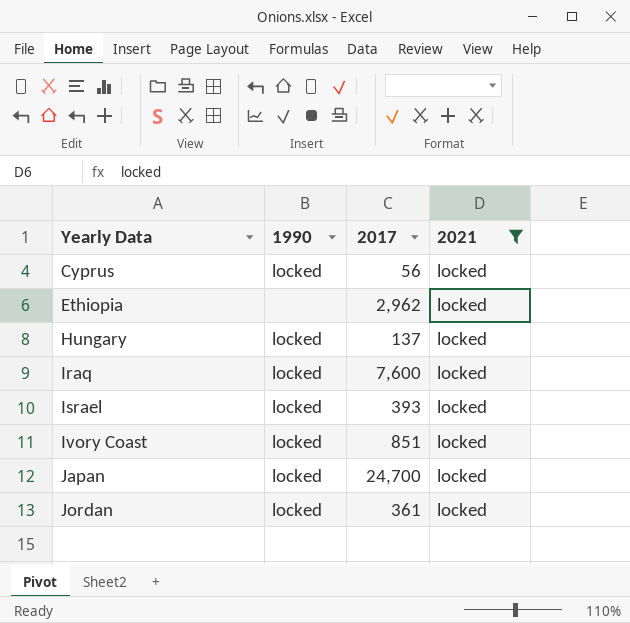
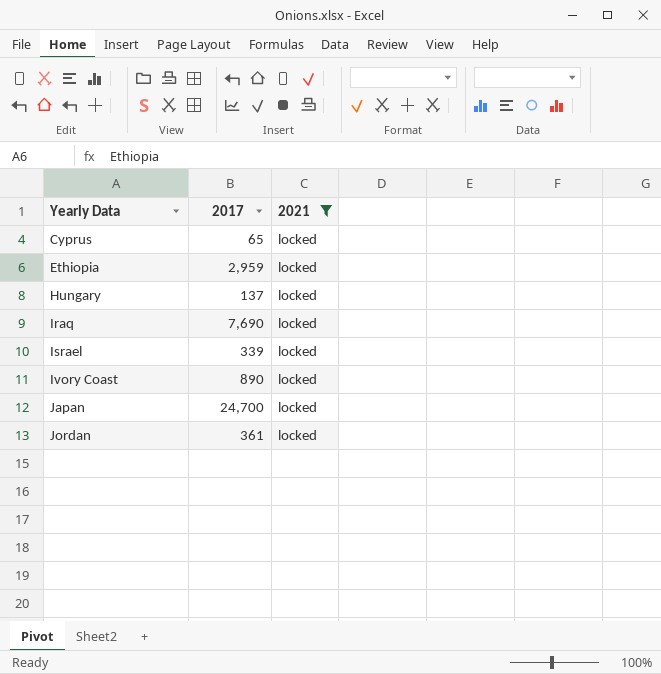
column 1990 | position: 2 -> none
Cyprus | 2017: 56 -> 65
Ethiopia | 2017: 2,962 -> 2,959
Iraq | 2017: 7,600 -> 7,690
Israel | 2017: 393 -> 339
Ivory Coast | 2017: 851 -> 890

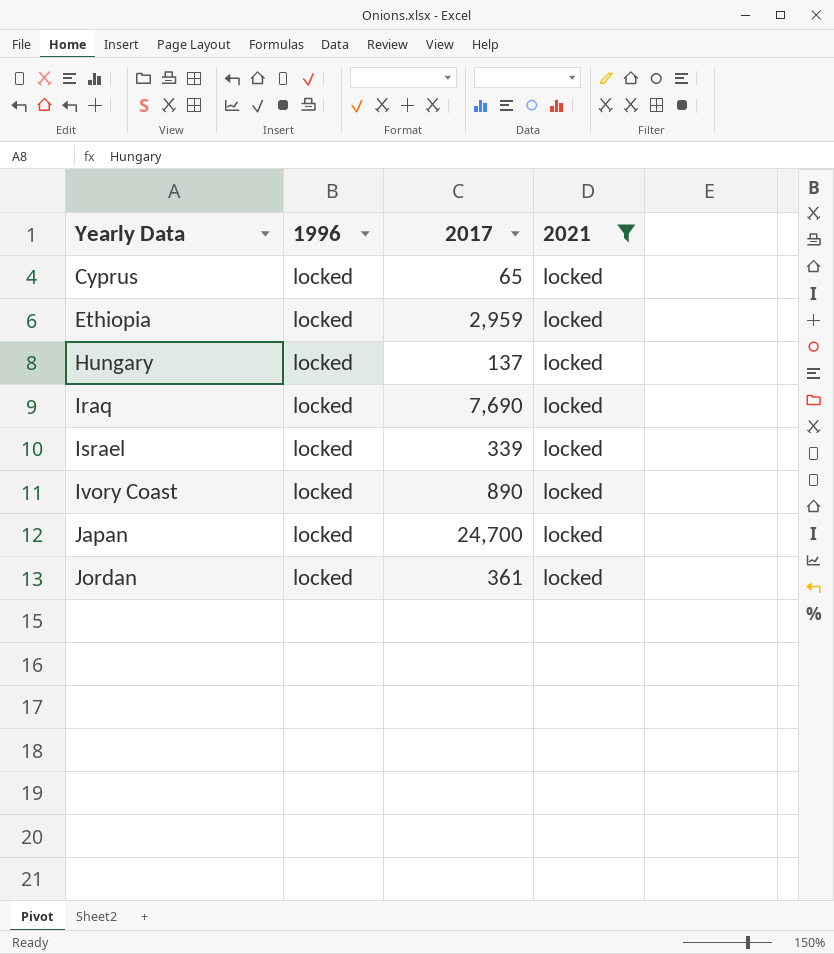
column 1996 | position: none -> 2

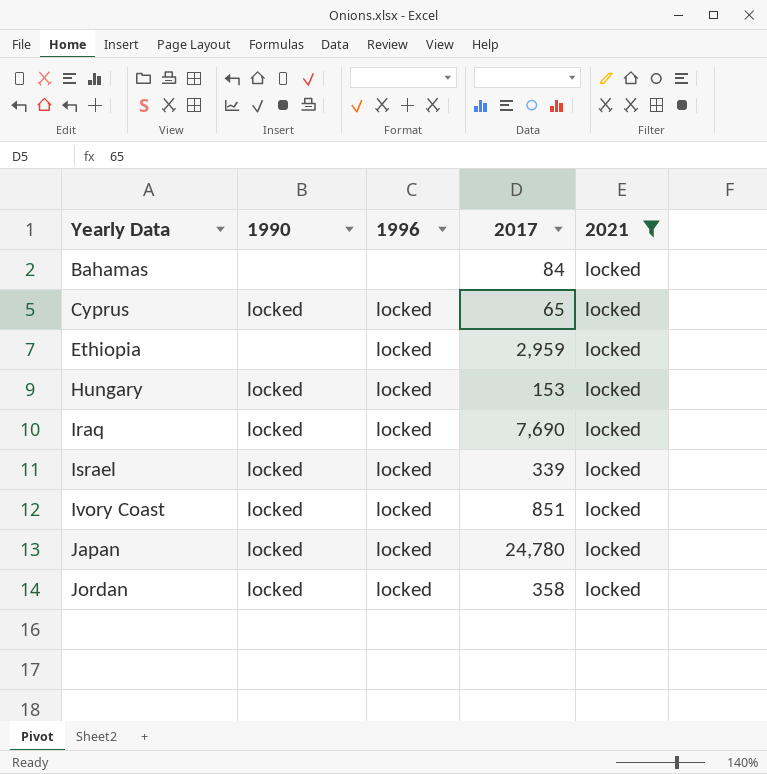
column 1990 | position: none -> 2
row Bahamas: none -> none | none | 84 | locked
Hungary | 2017: 137 -> 153
Ivory Coast | 2017: 890 -> 851
Japan | 2017: 24,700 -> 24,780
Jordan | 2017: 361 -> 358

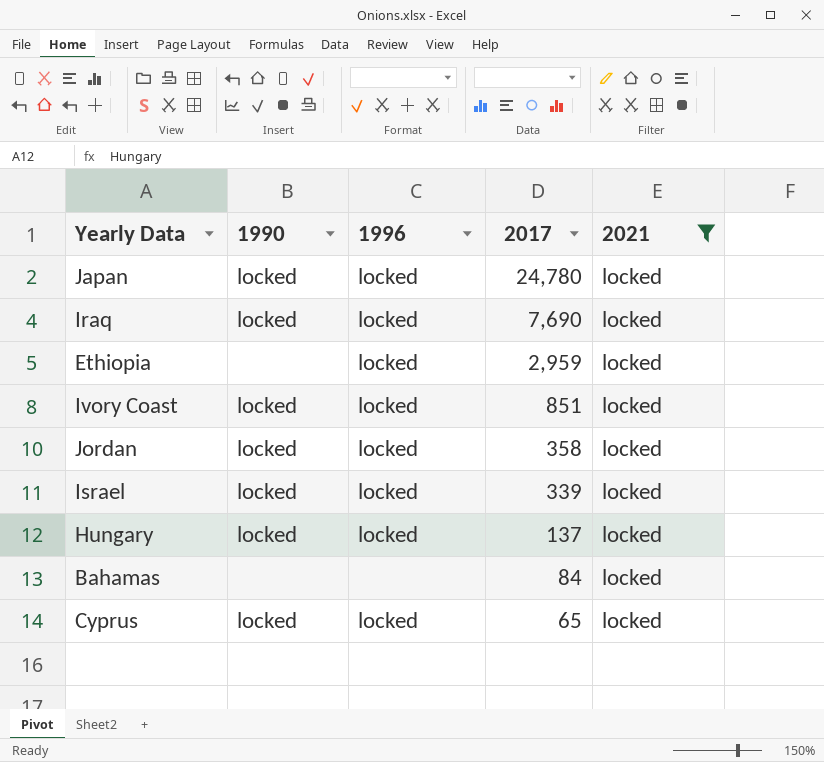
row order: Yearly Data ascending -> 2017 descending
Hungary | 2017: 153 -> 137

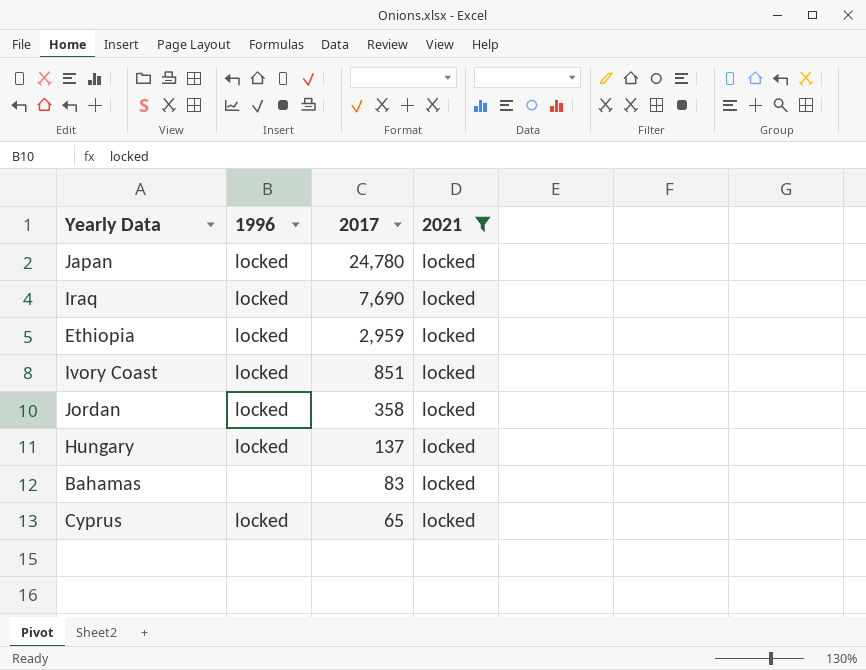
column 1990 | position: 2 -> none
row Israel: locked | locked | 339 | locked -> none
Bahamas | 2017: 84 -> 83

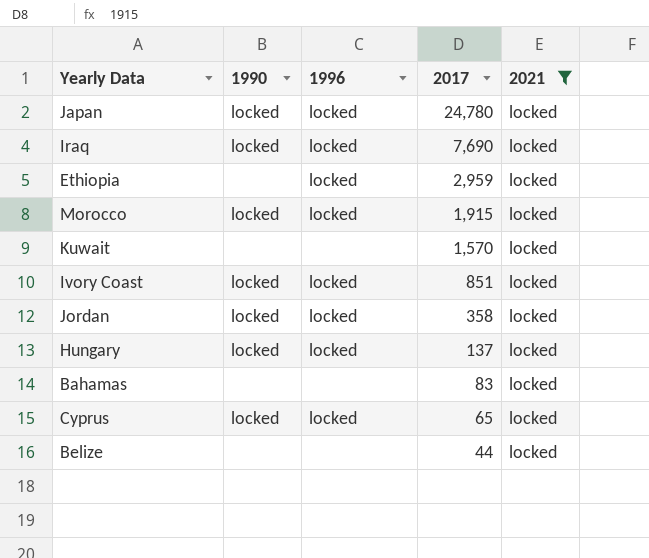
column 1990 | position: none -> 2
row Morocco: none -> locked | locked | 1,915 | locked
row Kuwait: none -> none | none | 1,570 | locked
row Belize: none -> none | none | 44 | locked

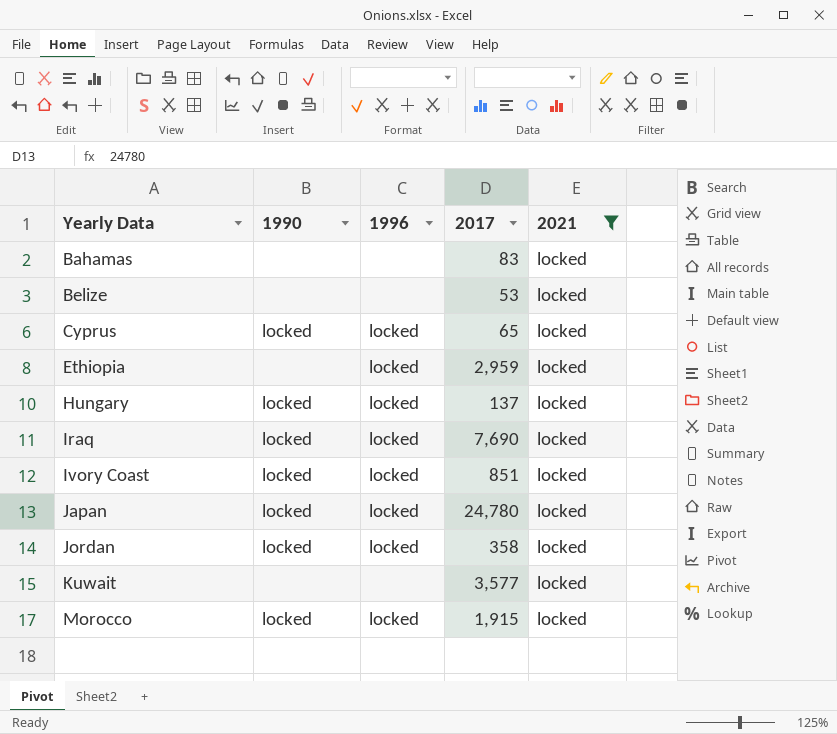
row order: 2017 descending -> Yearly Data ascending
Belize | 2017: 44 -> 53
Kuwait | 2017: 1,570 -> 3,577

